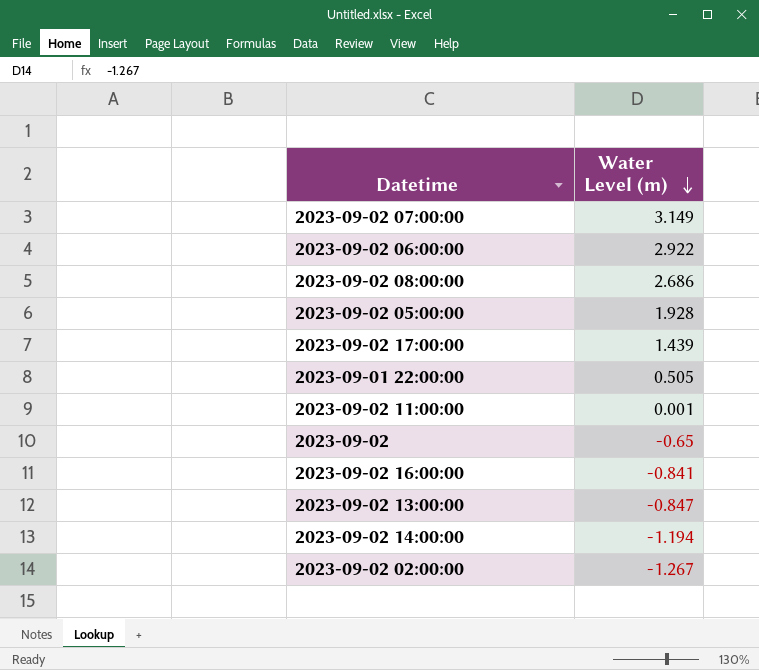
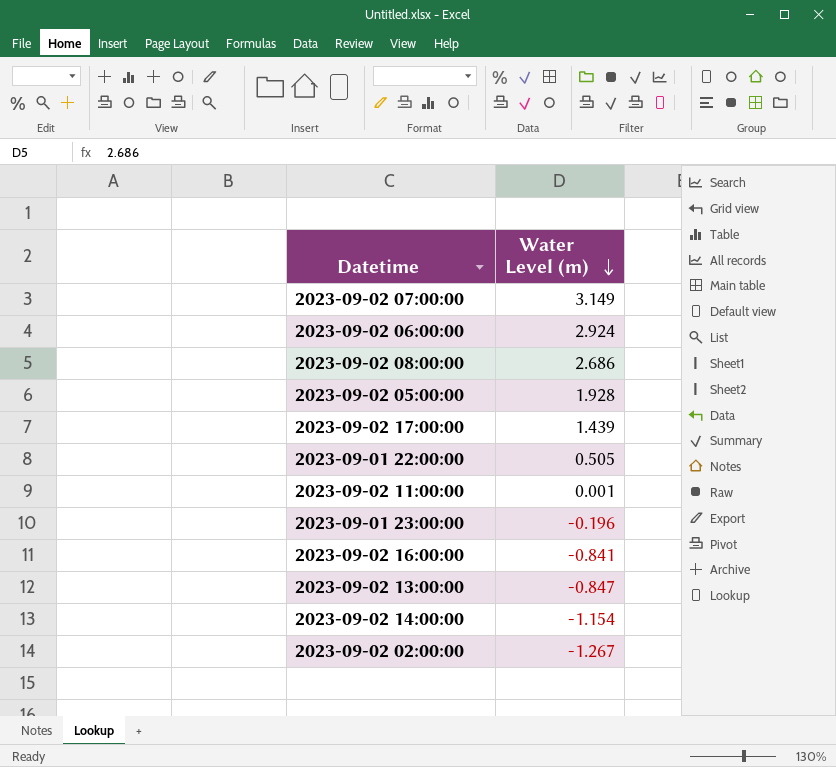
row 2023-09-02: -0.65 -> none
2023-09-02 06:00:00 | Water Level (m): 2.922 -> 2.924
row 2023-09-01 23:00:00: none -> -0.196
2023-09-02 14:00:00 | Water Level (m): -1.194 -> -1.154

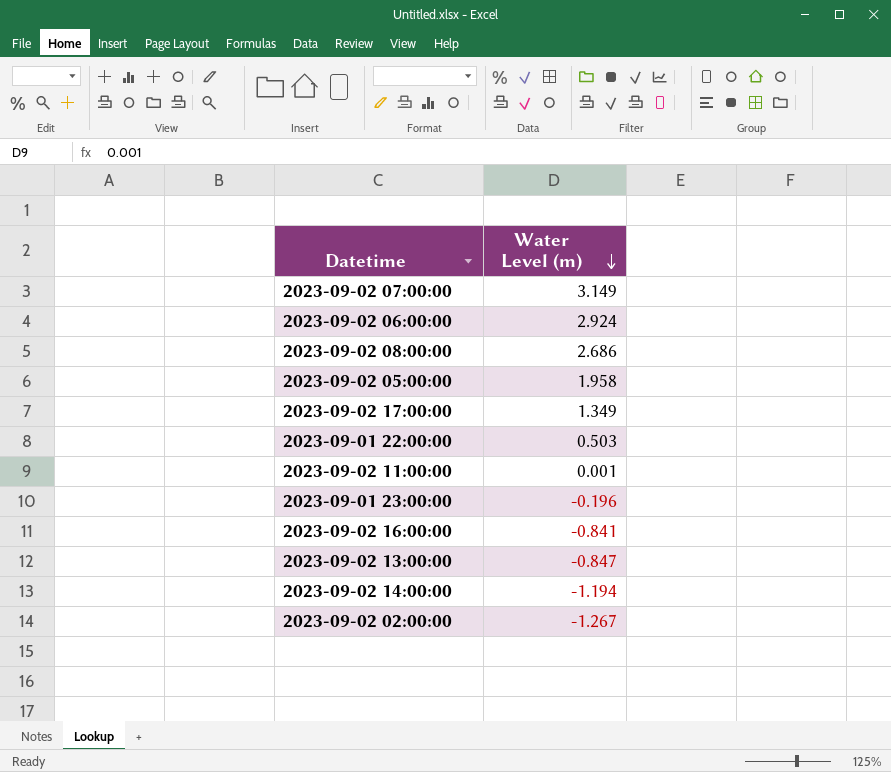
2023-09-02 05:00:00 | Water Level (m): 1.928 -> 1.958
2023-09-02 17:00:00 | Water Level (m): 1.439 -> 1.349
2023-09-01 22:00:00 | Water Level (m): 0.505 -> 0.503
2023-09-02 14:00:00 | Water Level (m): -1.154 -> -1.194

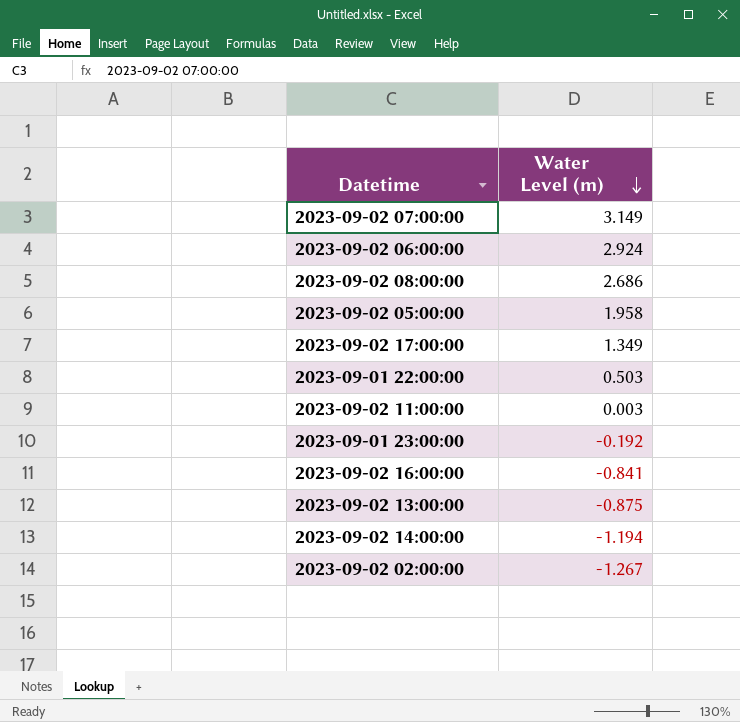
2023-09-02 11:00:00 | Water Level (m): 0.001 -> 0.003
2023-09-01 23:00:00 | Water Level (m): -0.196 -> -0.192
2023-09-02 13:00:00 | Water Level (m): -0.847 -> -0.875

